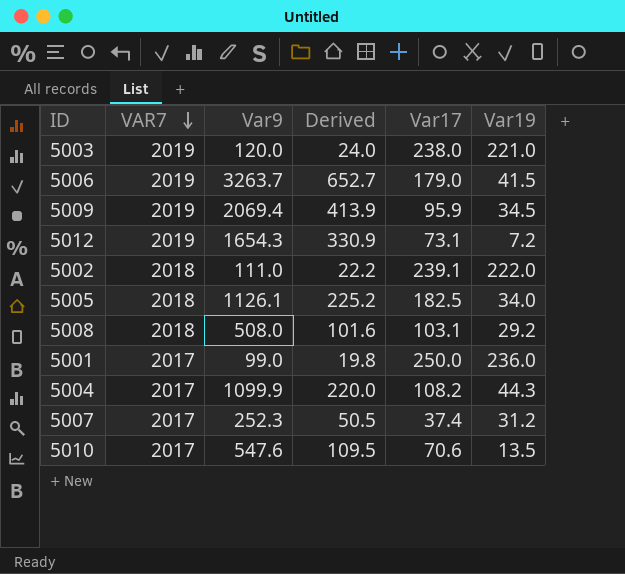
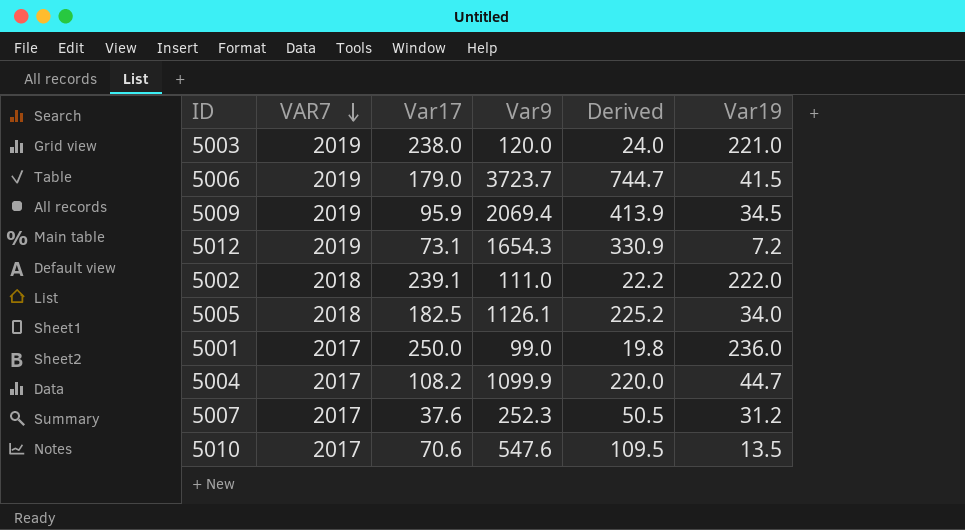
column Var17 | position: 5 -> 3
row 5008: 2018 | 508.0 | 101.6 | 103.1 | 29.2 -> none
5006 | Var9: 3263.7 -> 3723.7
5006 | Derived: 652.7 -> 744.7
5004 | Var19: 44.3 -> 44.7
5007 | Var17: 37.4 -> 37.6

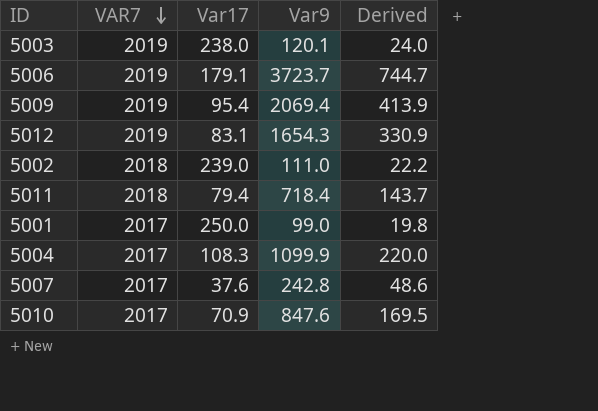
column Var19 | position: 6 -> none
row 5005: 2018 | 182.5 | 1126.1 | 225.2 | 34.0 -> none
5003 | Var9: 120.0 -> 120.1
5006 | Var17: 179.0 -> 179.1
5009 | Var17: 95.9 -> 95.4
5012 | Var17: 73.1 -> 83.1
5002 | Var17: 239.1 -> 239.0
row 5011: none -> 2018 | 79.4 | 718.4 | 143.7
5004 | Var17: 108.2 -> 108.3
5007 | Var9: 252.3 -> 242.8
5007 | Derived: 50.5 -> 48.6
5010 | Var17: 70.6 -> 70.9
5010 | Var9: 547.6 -> 847.6
5010 | Derived: 109.5 -> 169.5

